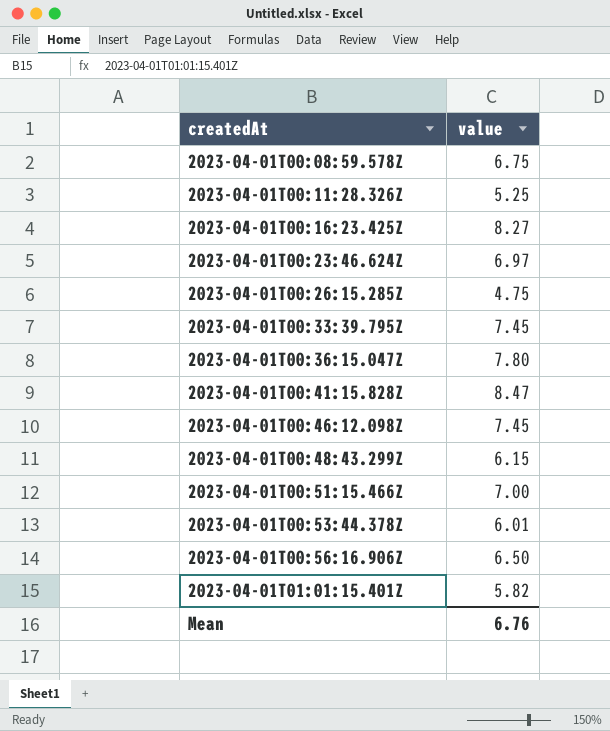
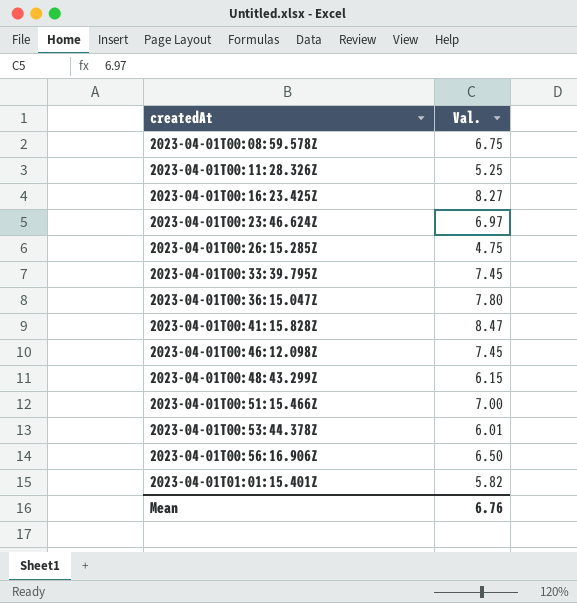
column name: value -> Val.

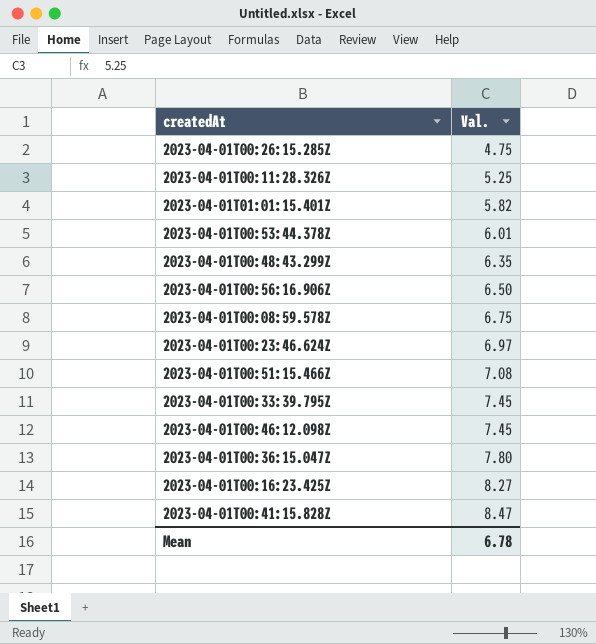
row order: createdAt ascending -> Val. ascending
2023-04-01T00:48:43.299Z | Val.: 6.15 -> 6.35
2023-04-01T00:51:15.466Z | Val.: 7.00 -> 7.08
Mean | Val.: 6.76 -> 6.78

